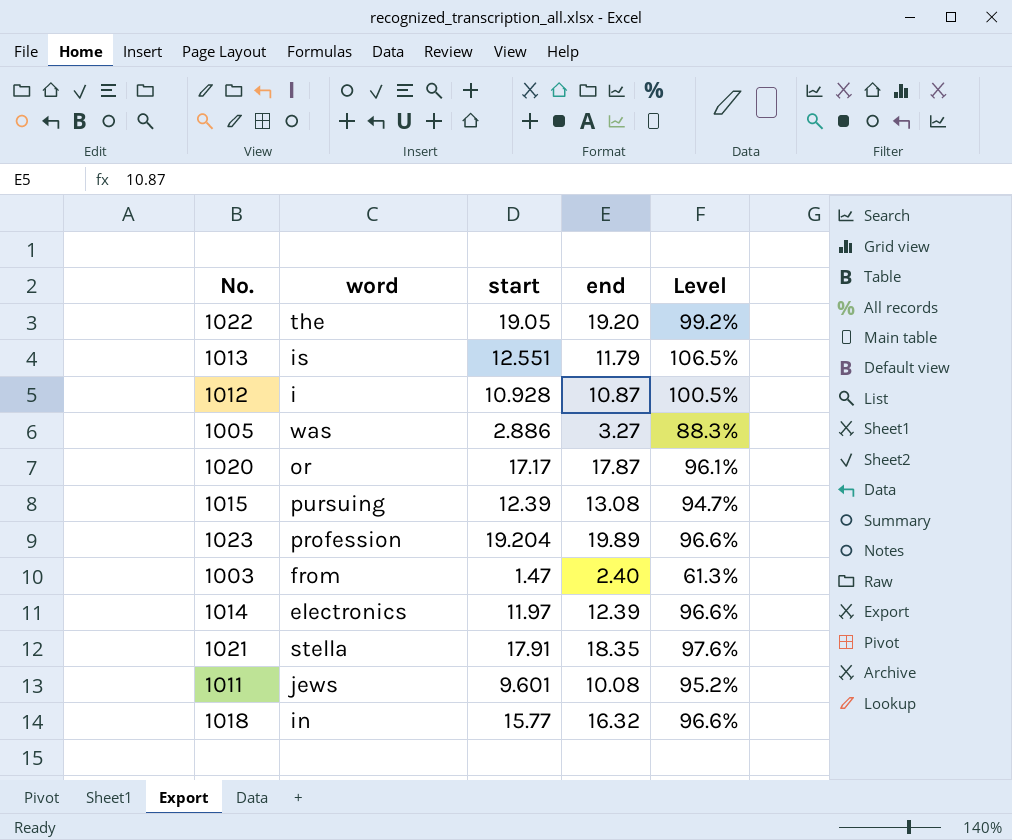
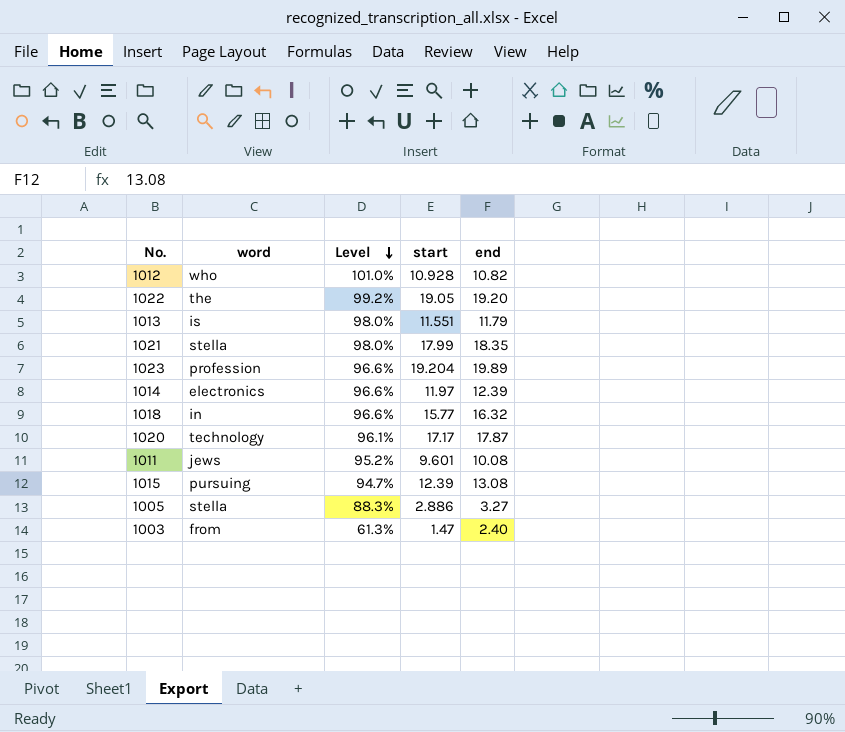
row order: none -> Level descending
column Level | position: 5 -> 3
1012 | word: i -> who
1012 | Level: 100.5% -> 101.0%
1012 | end: 10.87 -> 10.82
1013 | Level: 106.5% -> 98.0%
1013 | start: 12.551 -> 11.551
1021 | Level: 97.6% -> 98.0%
1021 | start: 17.91 -> 17.99
1020 | word: or -> technology
1005 | word: was -> stella

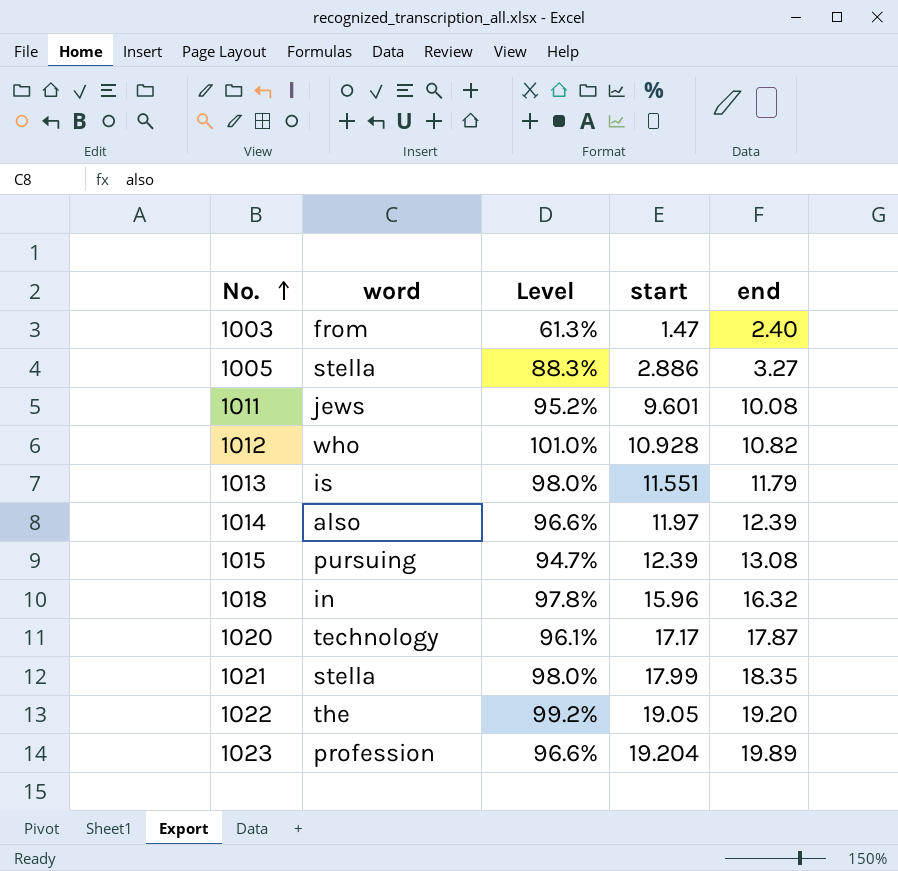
row order: Level descending -> No. ascending
1014 | word: electronics -> also
1018 | Level: 96.6% -> 97.8%
1018 | start: 15.77 -> 15.96

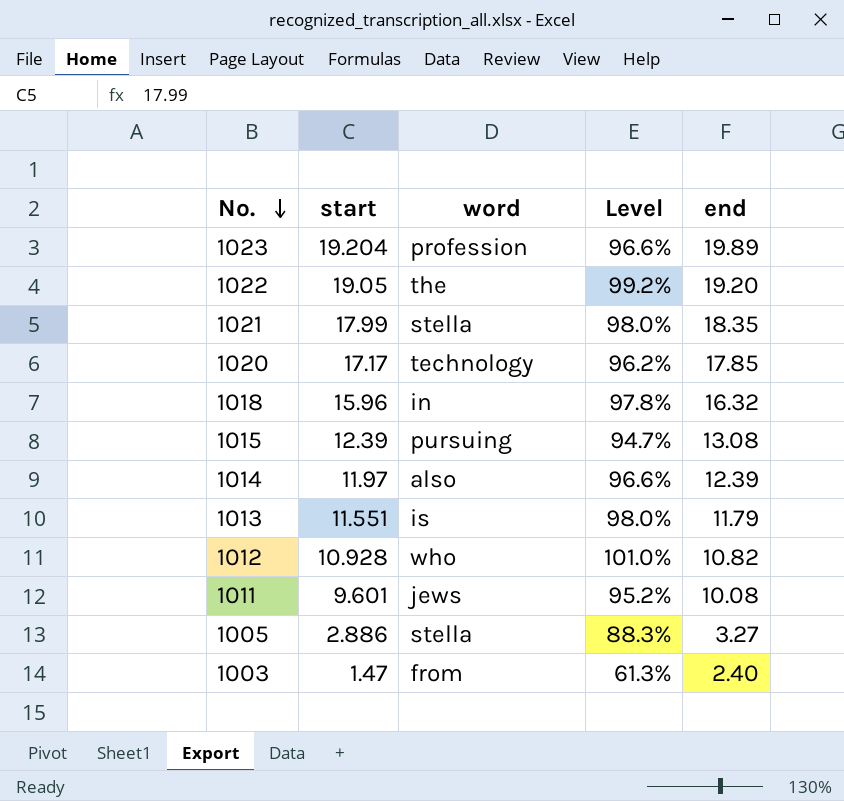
row order: No. ascending -> No. descending
column start | position: 4 -> 2
1020 | Level: 96.1% -> 96.2%
1020 | end: 17.87 -> 17.85

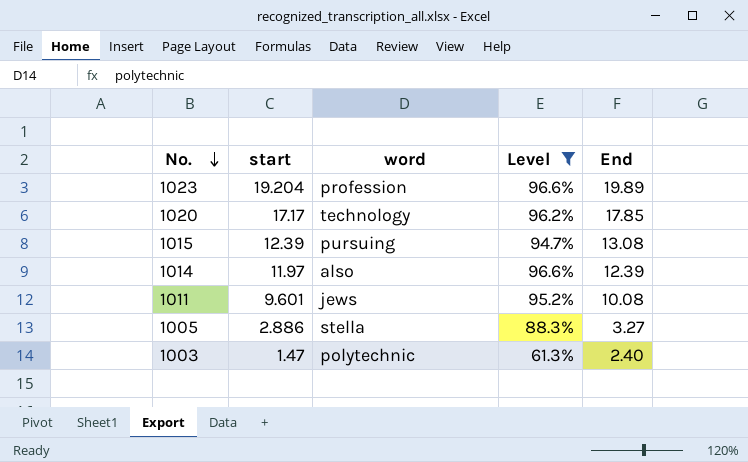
filter: none -> Level <= 96.6%
column name: end -> End
1003 | word: from -> polytechnic

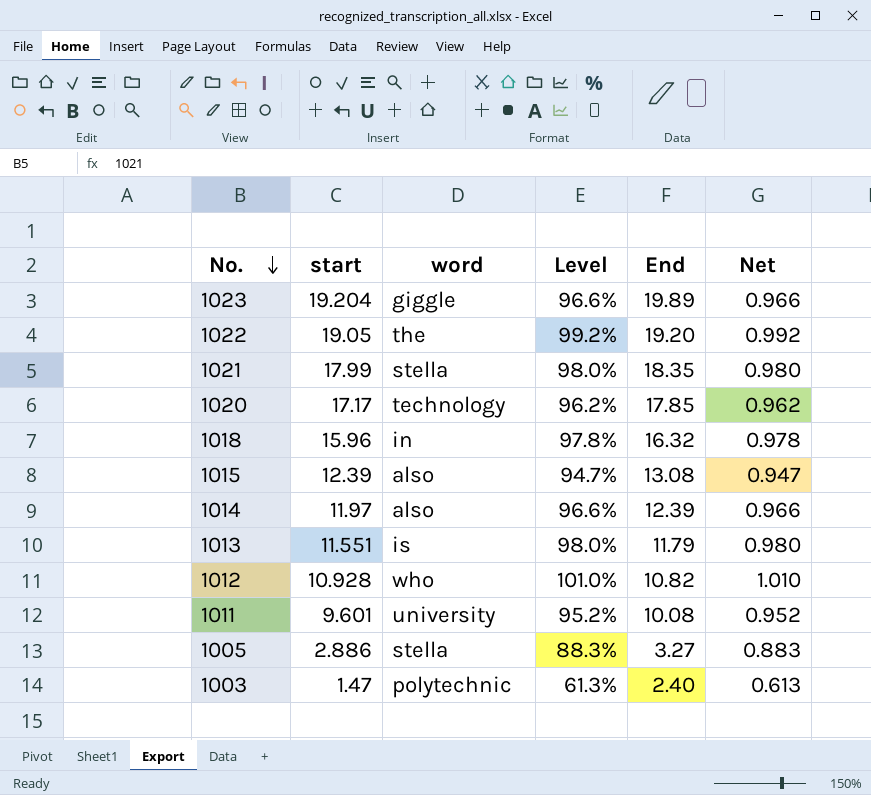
filter: Level <= 96.6% -> none
column Net | formula: none -> [start] / [End]
1023 | word: profession -> giggle
1015 | word: pursuing -> also
1011 | word: jews -> university

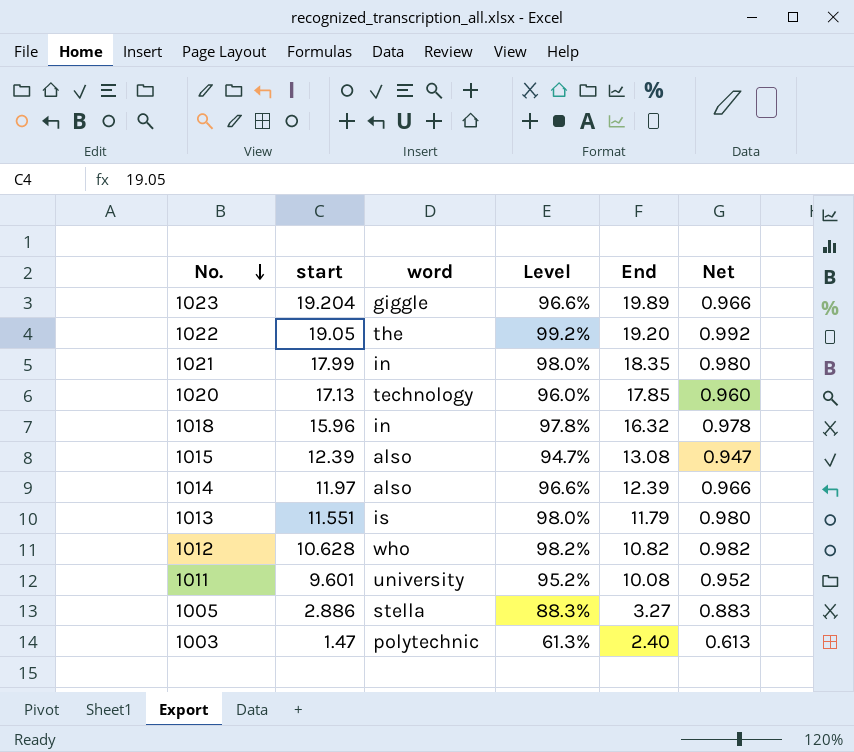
1021 | word: stella -> in
1020 | start: 17.17 -> 17.13
1020 | Level: 96.2% -> 96.0%
1020 | Net: 0.962 -> 0.960
1012 | start: 10.928 -> 10.628
1012 | Level: 101.0% -> 98.2%
1012 | Net: 1.010 -> 0.982

